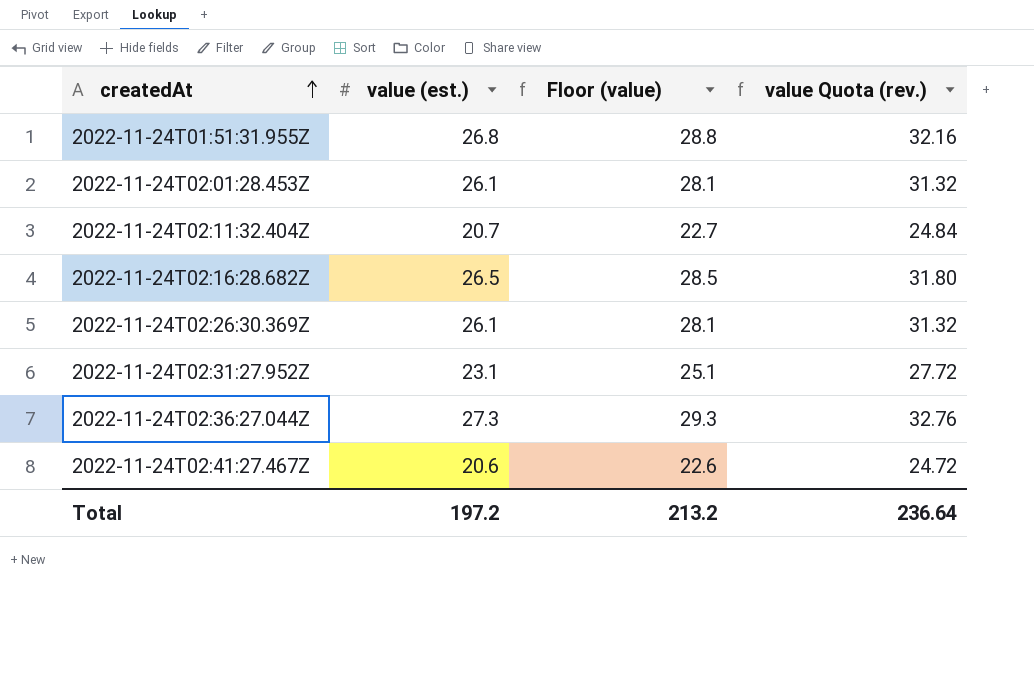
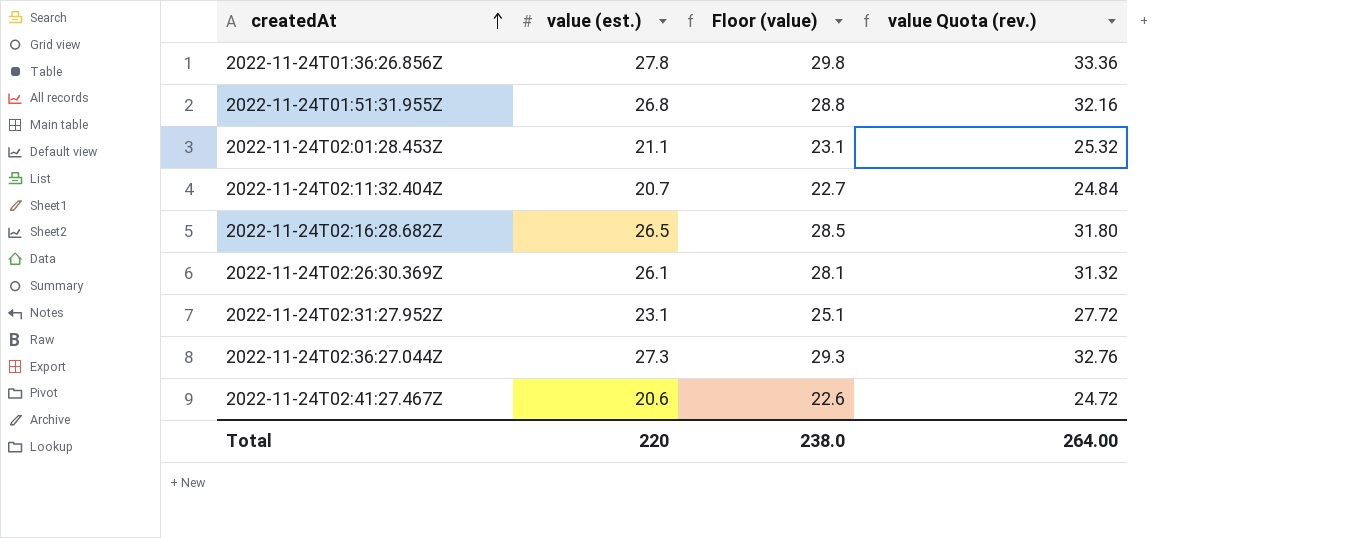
row 2022-11-24T01:36:26.856Z: none -> 27.8 | 29.8 | 33.36
2022-11-24T02:01:28.453Z | value (est.): 26.1 -> 21.1
2022-11-24T02:01:28.453Z | Floor (value): 28.1 -> 23.1
2022-11-24T02:01:28.453Z | value Quota (rev.): 31.32 -> 25.32
Total | value (est.): 197.2 -> 220
Total | Floor (value): 213.2 -> 238.0
Total | value Quota (rev.): 236.64 -> 264.00

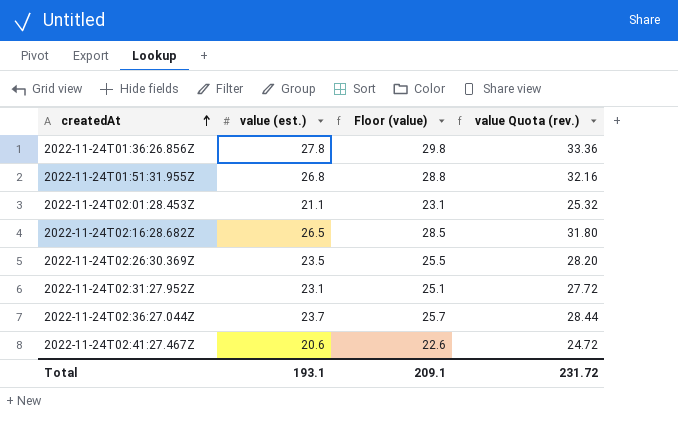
row 2022-11-24T02:11:32.404Z: 20.7 | 22.7 | 24.84 -> none
2022-11-24T02:26:30.369Z | value (est.): 26.1 -> 23.5
2022-11-24T02:26:30.369Z | Floor (value): 28.1 -> 25.5
2022-11-24T02:26:30.369Z | value Quota (rev.): 31.32 -> 28.20
2022-11-24T02:36:27.044Z | value (est.): 27.3 -> 23.7
2022-11-24T02:36:27.044Z | Floor (value): 29.3 -> 25.7
2022-11-24T02:36:27.044Z | value Quota (rev.): 32.76 -> 28.44
Total | value (est.): 220 -> 193.1
Total | Floor (value): 238.0 -> 209.1
Total | value Quota (rev.): 264.00 -> 231.72

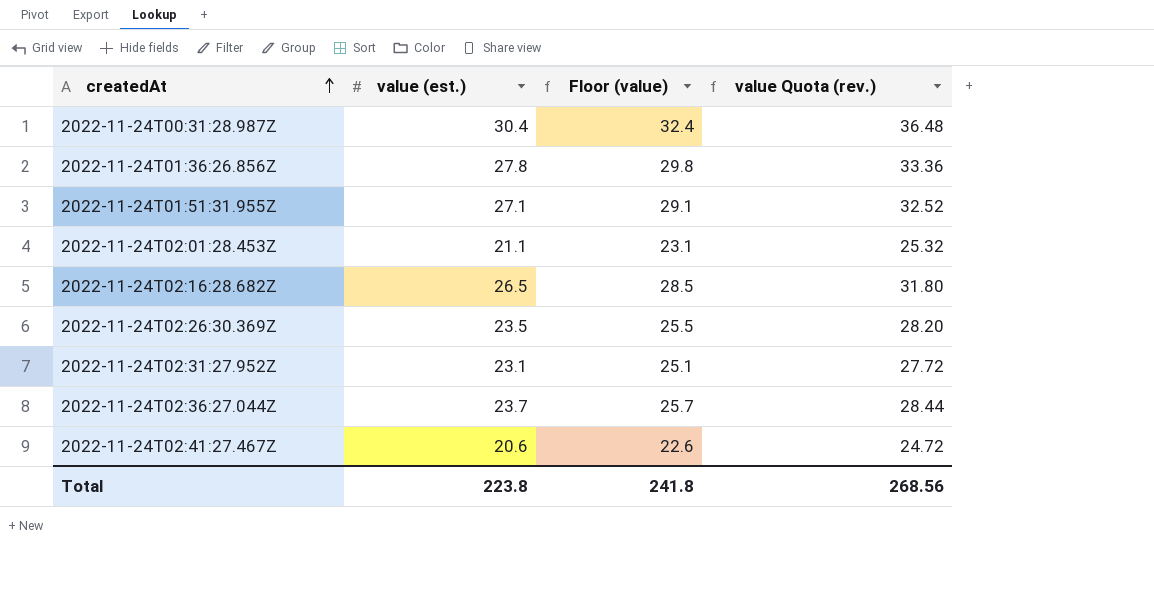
row 2022-11-24T00:31:28.987Z: none -> 30.4 | 32.4 | 36.48
2022-11-24T01:51:31.955Z | value (est.): 26.8 -> 27.1
2022-11-24T01:51:31.955Z | Floor (value): 28.8 -> 29.1
2022-11-24T01:51:31.955Z | value Quota (rev.): 32.16 -> 32.52
Total | value (est.): 193.1 -> 223.8
Total | Floor (value): 209.1 -> 241.8
Total | value Quota (rev.): 231.72 -> 268.56

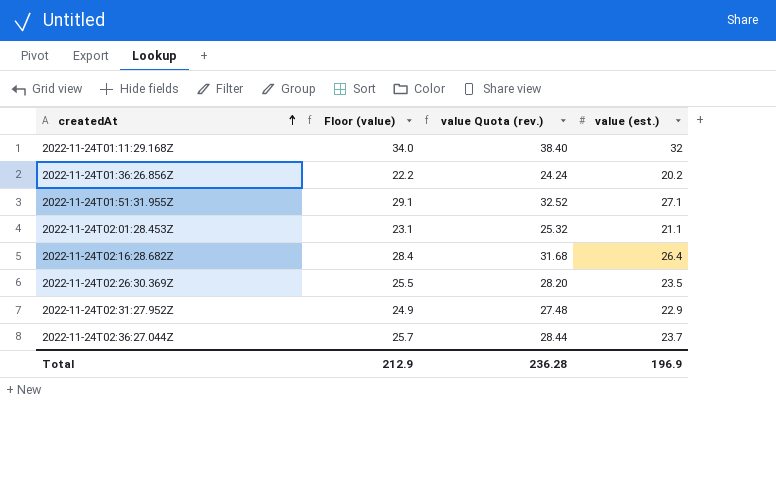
column value (est.) | position: 2 -> 4
row 2022-11-24T00:31:28.987Z: 30.4 | 32.4 | 36.48 -> none
row 2022-11-24T02:41:27.467Z: 20.6 | 22.6 | 24.72 -> none
row 2022-11-24T01:11:29.168Z: none -> 34.0 | 38.40 | 32
2022-11-24T01:36:26.856Z | Floor (value): 29.8 -> 22.2
2022-11-24T01:36:26.856Z | value Quota (rev.): 33.36 -> 24.24
2022-11-24T01:36:26.856Z | value (est.): 27.8 -> 20.2
2022-11-24T02:16:28.682Z | Floor (value): 28.5 -> 28.4
2022-11-24T02:16:28.682Z | value Quota (rev.): 31.80 -> 31.68
2022-11-24T02:16:28.682Z | value (est.): 26.5 -> 26.4
2022-11-24T02:31:27.952Z | Floor (value): 25.1 -> 24.9
2022-11-24T02:31:27.952Z | value Quota (rev.): 27.72 -> 27.48
2022-11-24T02:31:27.952Z | value (est.): 23.1 -> 22.9
Total | Floor (value): 241.8 -> 212.9
Total | value Quota (rev.): 268.56 -> 236.28
Total | value (est.): 223.8 -> 196.9

